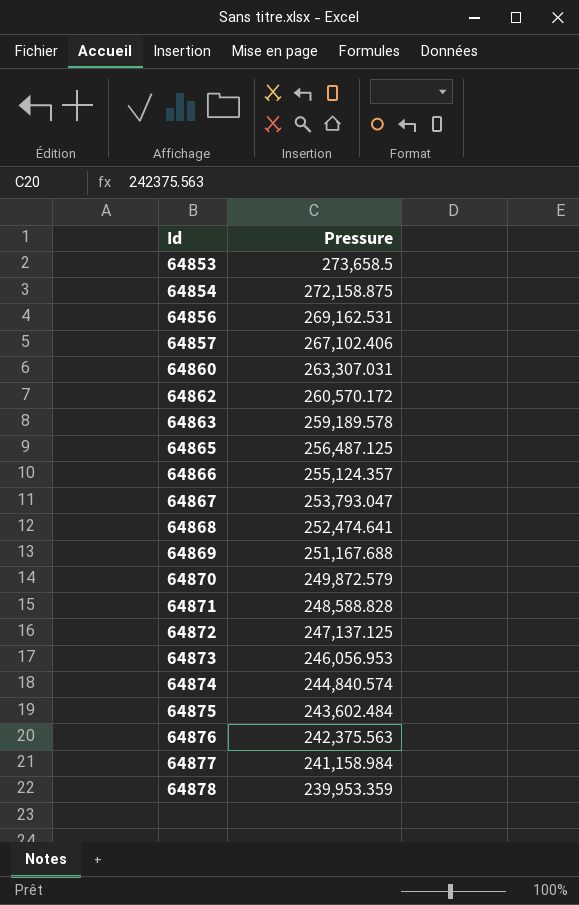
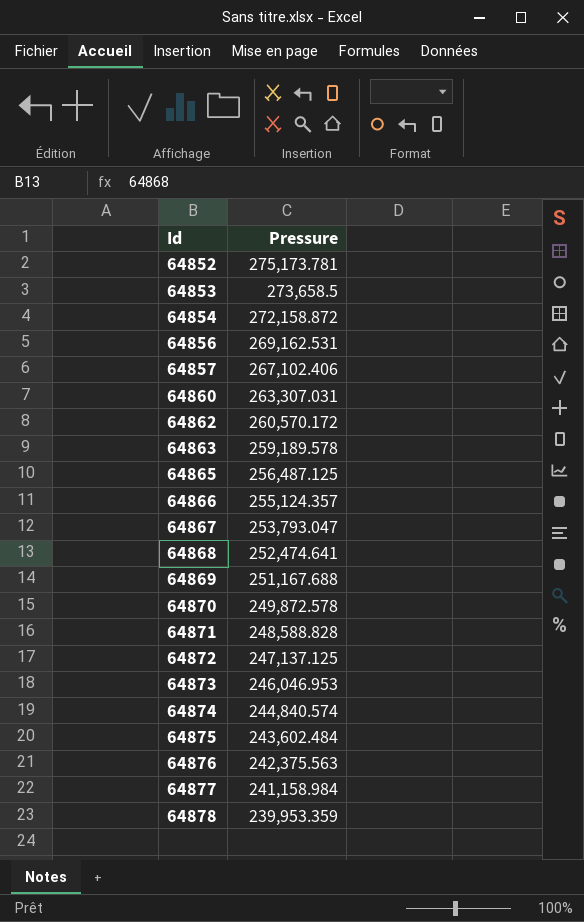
row 64852: none -> 275,173.781
64854 | Pressure: 272,158.875 -> 272,158.872
64870 | Pressure: 249,872.579 -> 249,872.578
64873 | Pressure: 246,056.953 -> 246,046.953

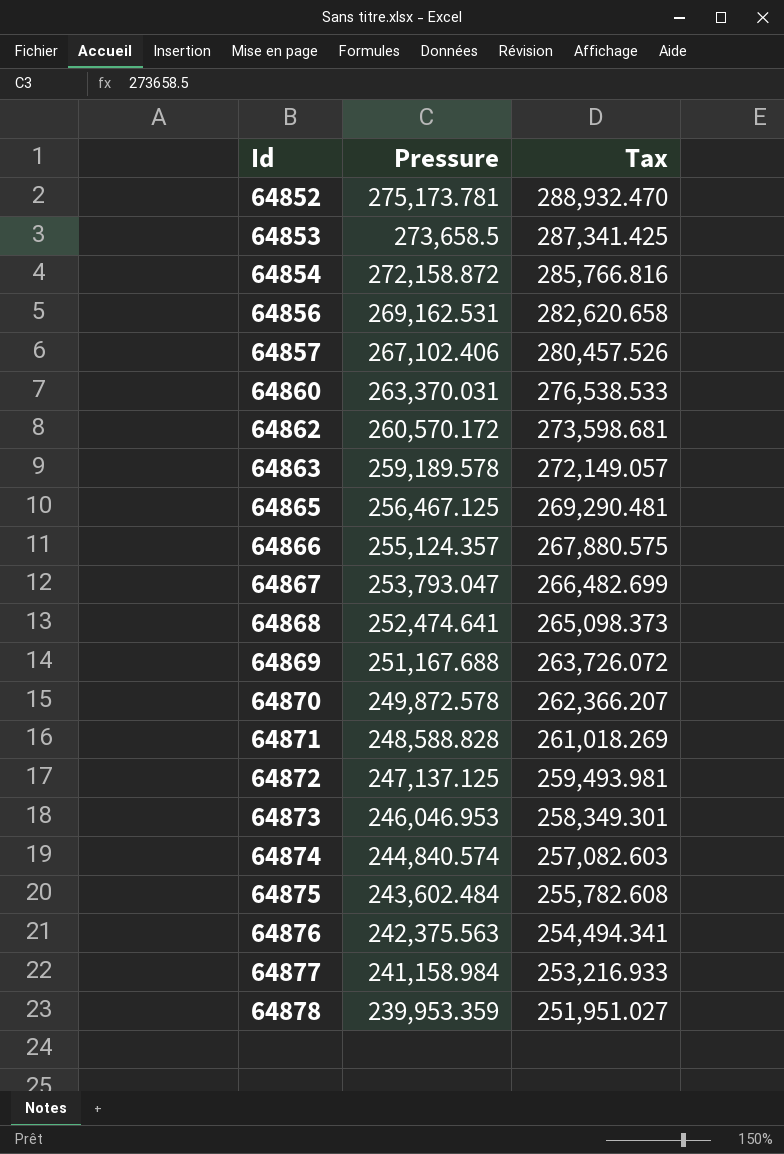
column Tax | formula: none -> [Pressure] * 1.05
64860 | Pressure: 263,307.031 -> 263,370.031
64865 | Pressure: 256,487.125 -> 256,467.125

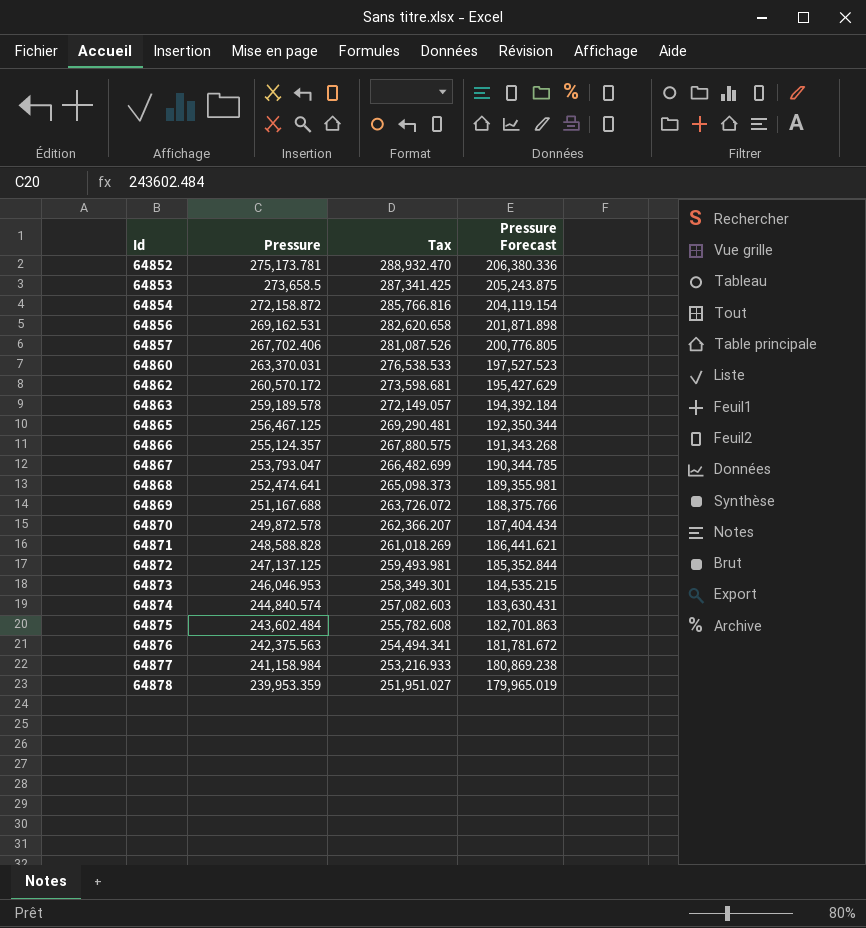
column Pressure Forecast | formula: none -> [Pressure] * 0.75
64857 | Pressure: 267,102.406 -> 267,702.406
64857 | Tax: 280,457.526 -> 281,087.526

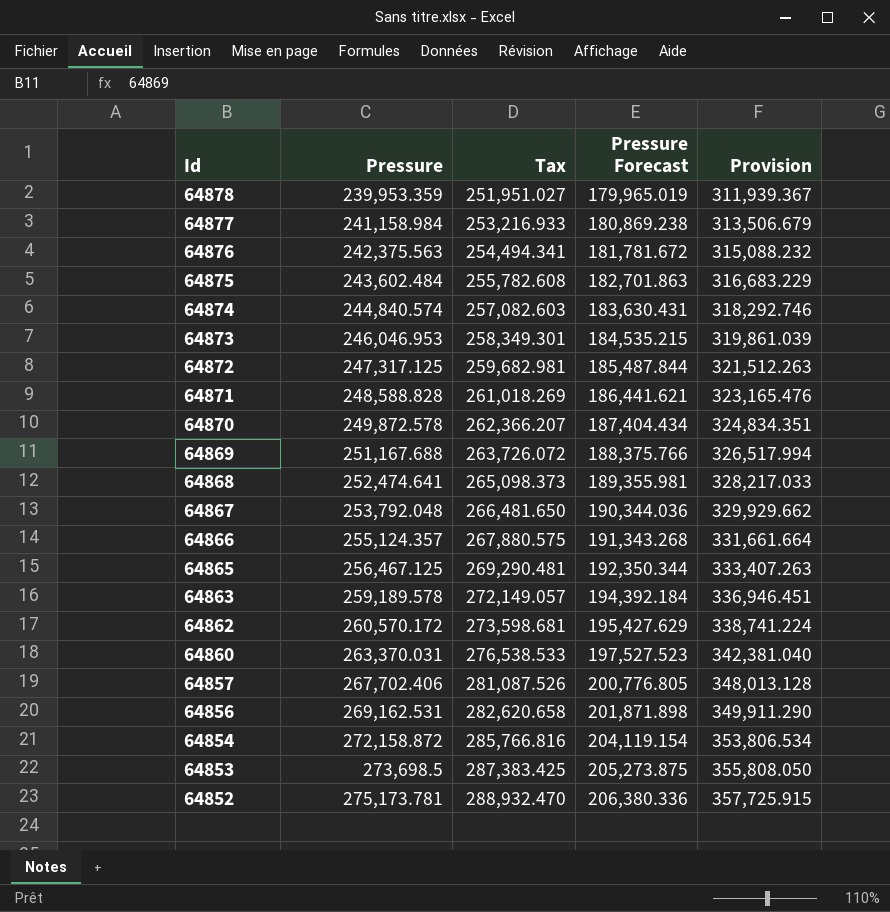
row order: Id ascending -> Id descending
column Provision | formula: none -> [Pressure] * 1.3
64872 | Pressure: 247,137.125 -> 247,317.125
64872 | Tax: 259,493.981 -> 259,682.981
64872 | Pressure Forecast: 185,352.844 -> 185,487.844
64867 | Pressure: 253,793.047 -> 253,792.048
64867 | Tax: 266,482.699 -> 266,481.650
64867 | Pressure Forecast: 190,344.785 -> 190,344.036
64853 | Pressure: 273,658.5 -> 273,698.5
64853 | Tax: 287,341.425 -> 287,383.425
64853 | Pressure Forecast: 205,243.875 -> 205,273.875

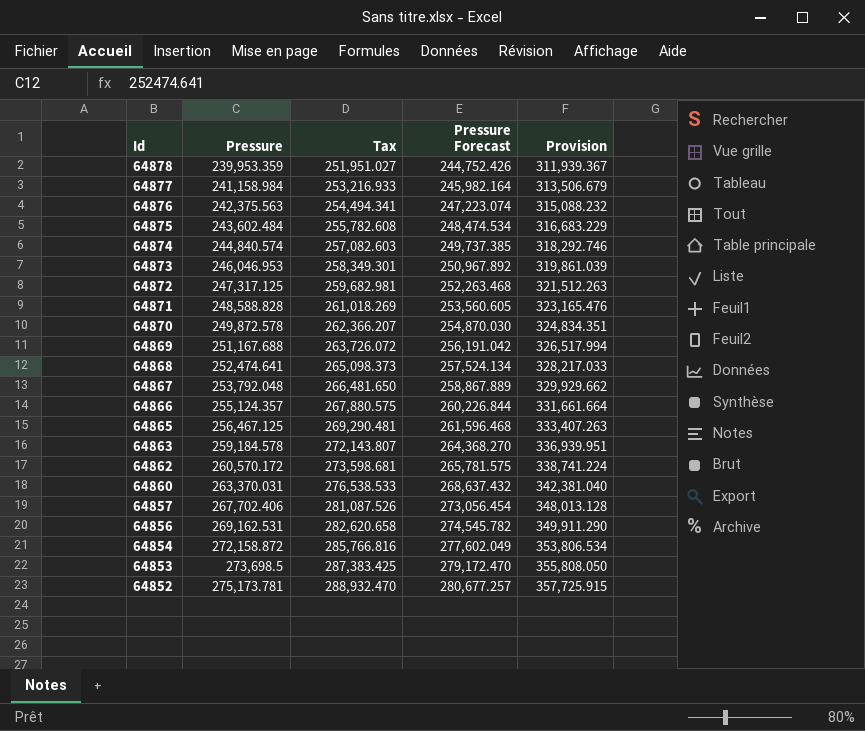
column Pressure Forecast | formula: [Pressure] * 0.75 -> [Pressure] * 1.02
64863 | Pressure: 259,189.578 -> 259,184.578
64863 | Tax: 272,149.057 -> 272,143.807
64863 | Provision: 336,946.451 -> 336,939.951

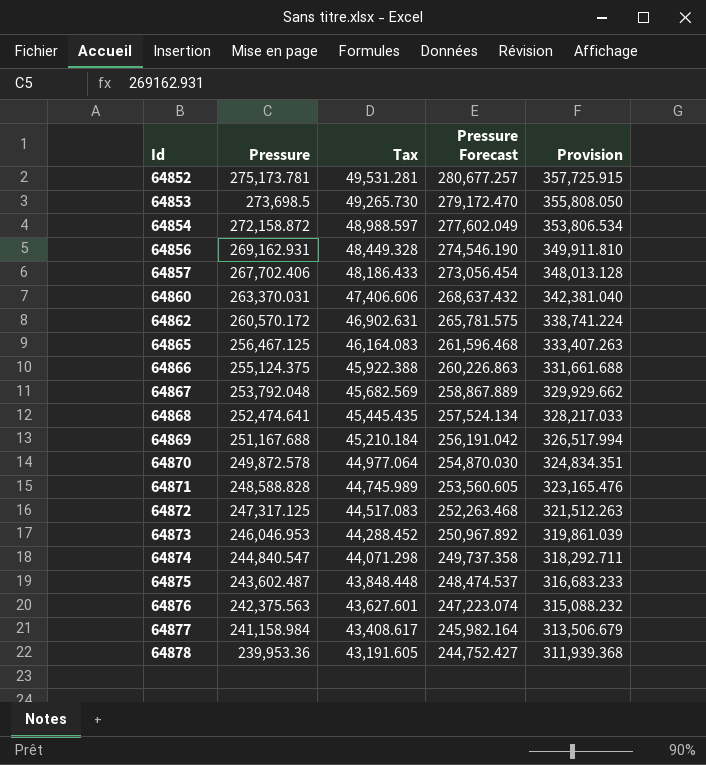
row order: Id descending -> Id ascending
column Tax | formula: [Pressure] * 1.05 -> [Pressure] * 0.18
row 64863: 259,184.578 | 272,143.807 | 264,368.270 | 336,939.951 -> none
64856 | Pressure: 269,162.531 -> 269,162.931
64856 | Pressure Forecast: 274,545.782 -> 274,546.190
64856 | Provision: 349,911.290 -> 349,911.810
64866 | Pressure: 255,124.357 -> 255,124.375
64866 | Pressure Forecast: 260,226.844 -> 260,226.863
64866 | Provision: 331,661.664 -> 331,661.688
64874 | Pressure: 244,840.574 -> 244,840.547
64874 | Pressure Forecast: 249,737.385 -> 249,737.358
64874 | Provision: 318,292.746 -> 318,292.711
64875 | Pressure: 243,602.484 -> 243,602.487
64875 | Pressure Forecast: 248,474.534 -> 248,474.537
64875 | Provision: 316,683.229 -> 316,683.233
64878 | Pressure: 239,953.359 -> 239,953.36
64878 | Pressure Forecast: 244,752.426 -> 244,752.427
64878 | Provision: 311,939.367 -> 311,939.368

